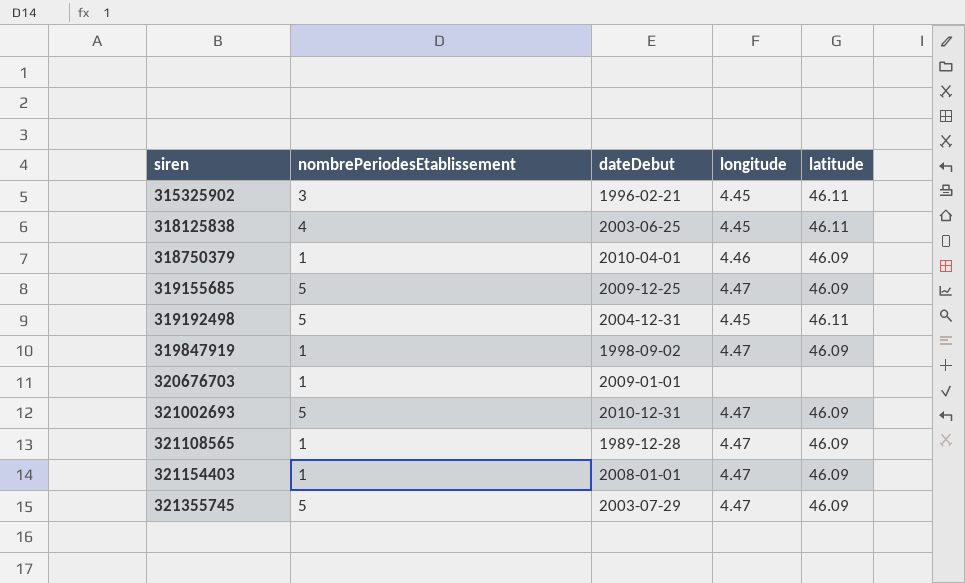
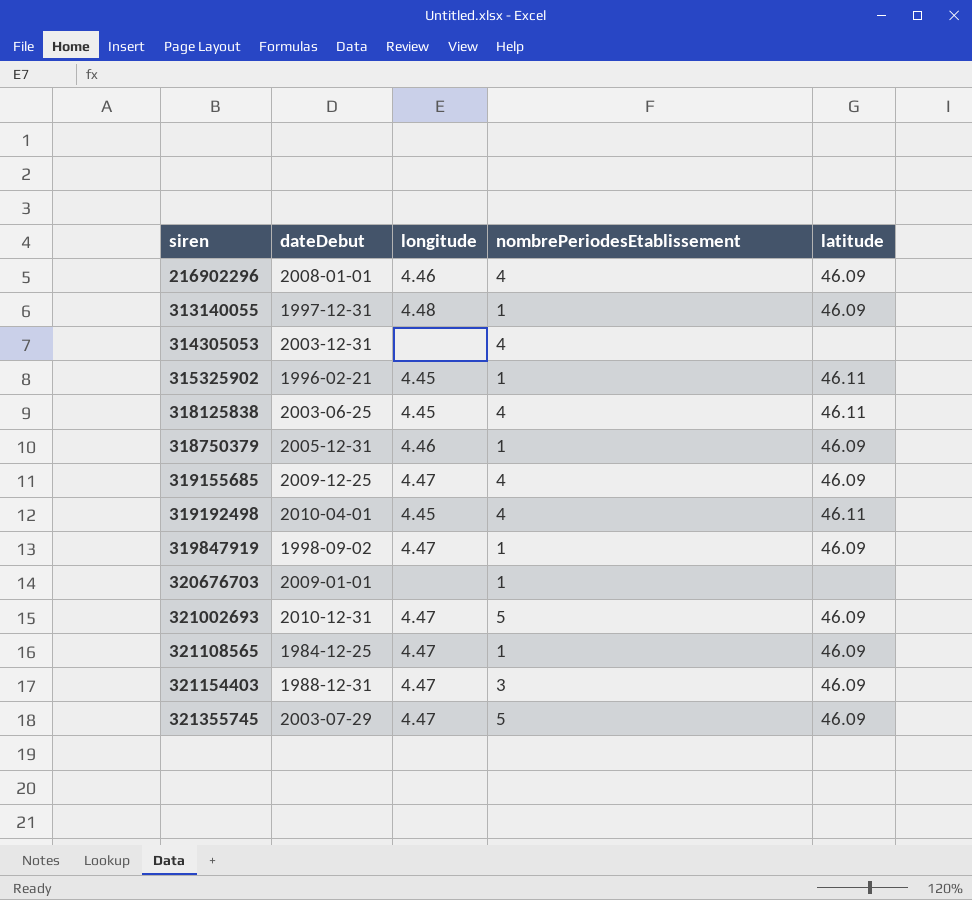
column nombrePeriodesEtablissement | position: 2 -> 4
row 216902296: none -> 2008-01-01 | 4.46 | 4 | 46.09
row 313140055: none -> 1997-12-31 | 4.48 | 1 | 46.09
row 314305053: none -> 2003-12-31 | none | 4 | none
315325902 | nombrePeriodesEtablissement: 3 -> 1
318750379 | dateDebut: 2010-04-01 -> 2005-12-31
319155685 | nombrePeriodesEtablissement: 5 -> 4
319192498 | dateDebut: 2004-12-31 -> 2010-04-01
319192498 | nombrePeriodesEtablissement: 5 -> 4
321108565 | dateDebut: 1989-12-28 -> 1984-12-25
321154403 | dateDebut: 2008-01-01 -> 1988-12-31
321154403 | nombrePeriodesEtablissement: 1 -> 3

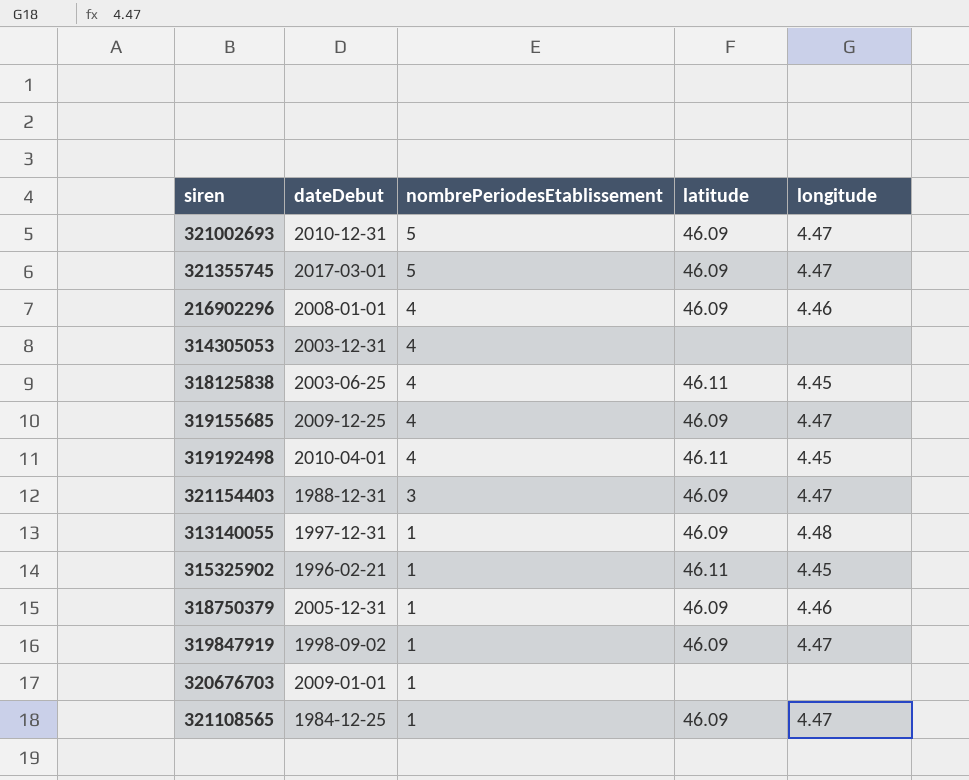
row order: siren ascending -> nombrePeriodesEtablissement descending
column longitude | position: 3 -> 5
321355745 | dateDebut: 2003-07-29 -> 2017-03-01

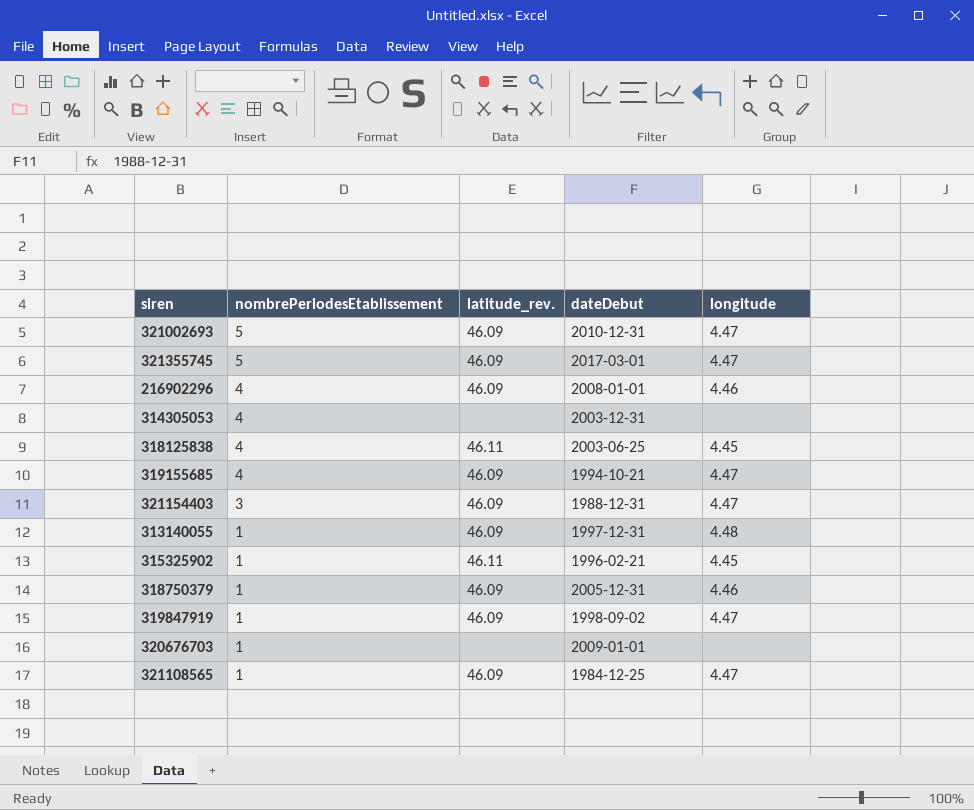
column name: latitude -> latitude_rev.
column dateDebut | position: 2 -> 4
row 319192498: 2010-04-01 | 4 | 46.11 | 4.45 -> none
319155685 | dateDebut: 2009-12-25 -> 1994-10-21

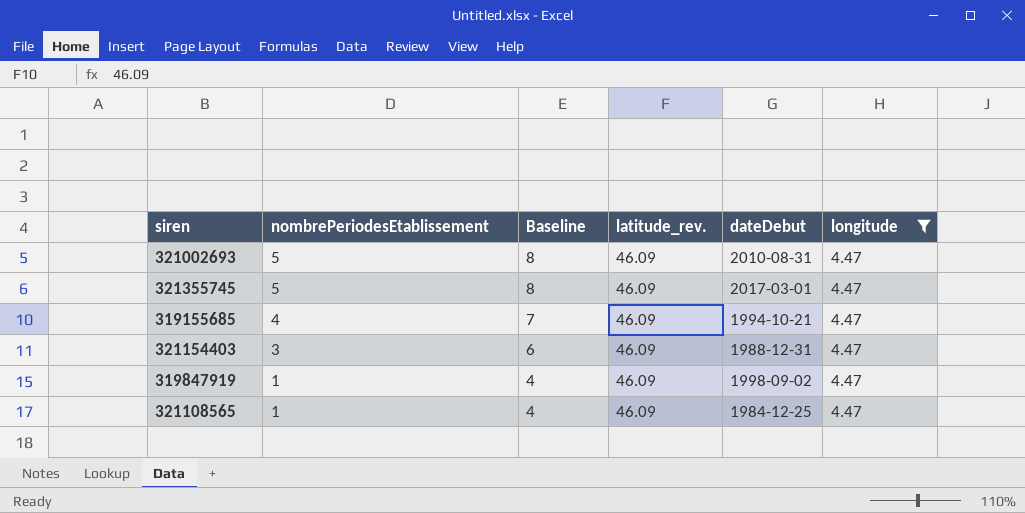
filter: none -> longitude = 4.47
column Baseline | formula: none -> [nombrePeriodesEtablissement] + 3
321002693 | dateDebut: 2010-12-31 -> 2010-08-31

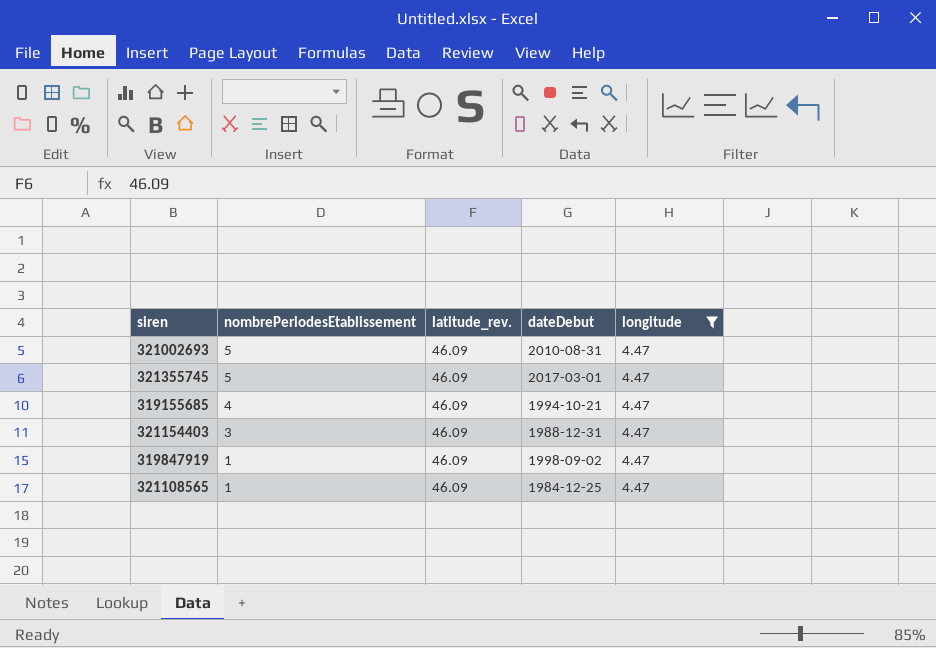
column Baseline | formula: [nombrePeriodesEtablissement] + 3 -> none

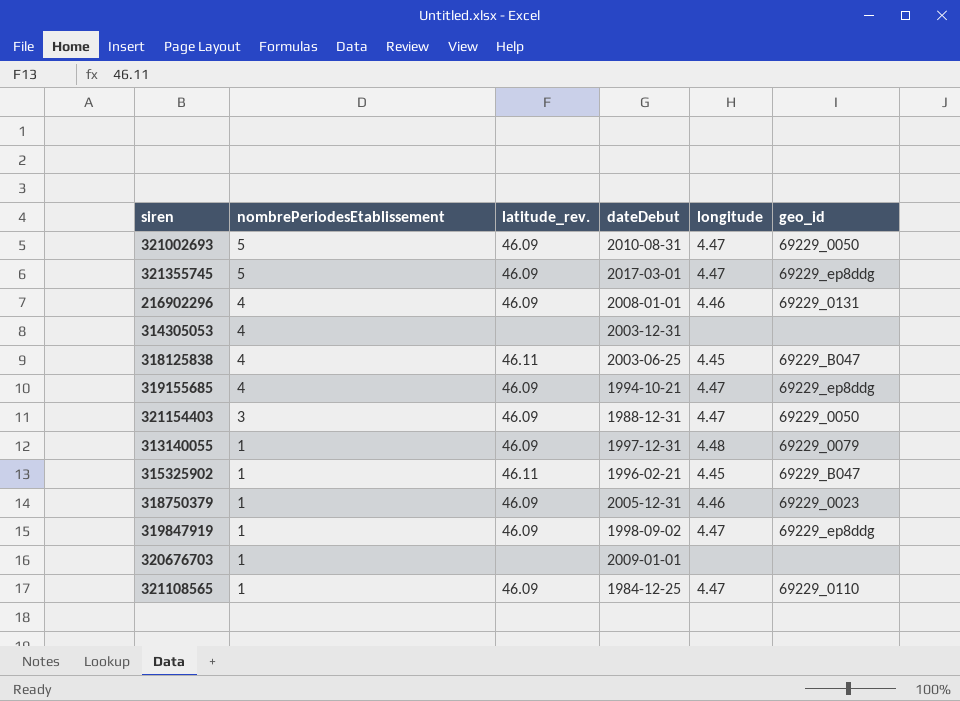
filter: longitude = 4.47 -> none
column geo_id | position: none -> 6

